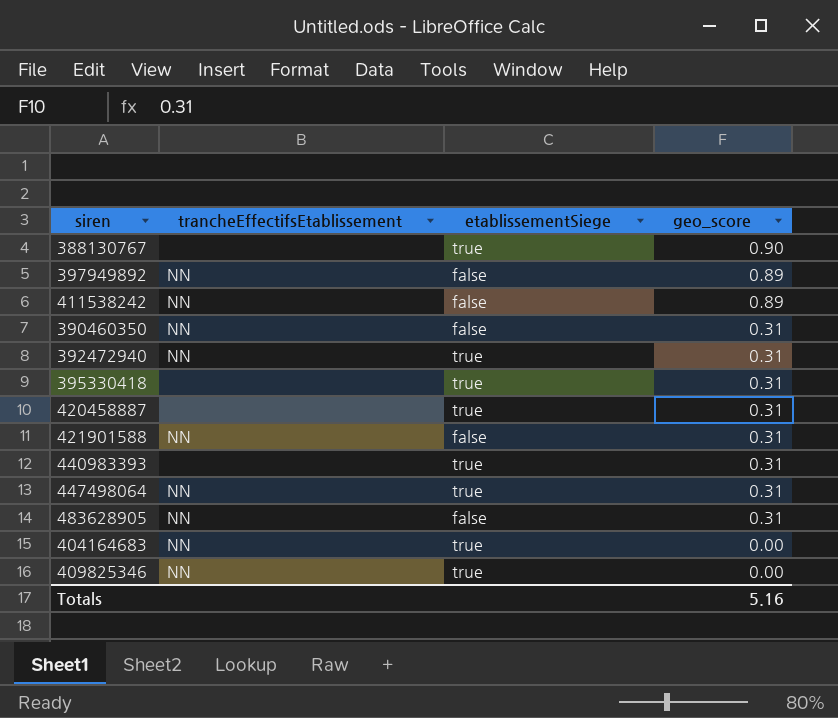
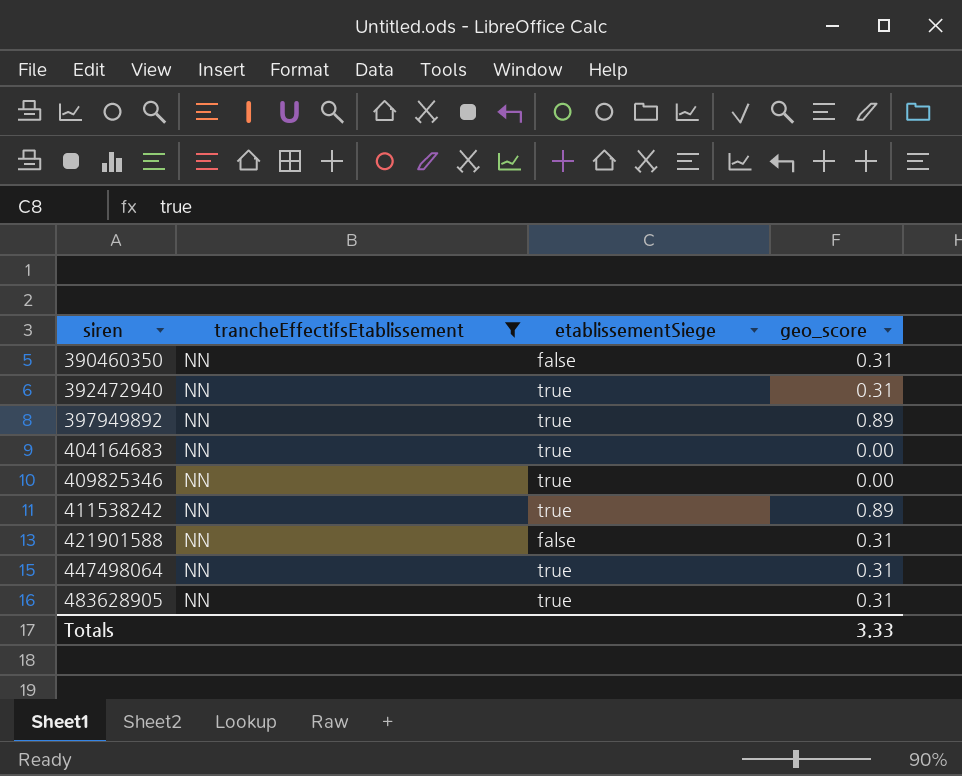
filter: none -> trancheEffectifsEtablissement = NN
row order: geo_score descending -> siren ascending
397949892 | etablissementSiege: false -> true
411538242 | etablissementSiege: false -> true
483628905 | etablissementSiege: false -> true
Totals | geo_score: 5.16 -> 3.33

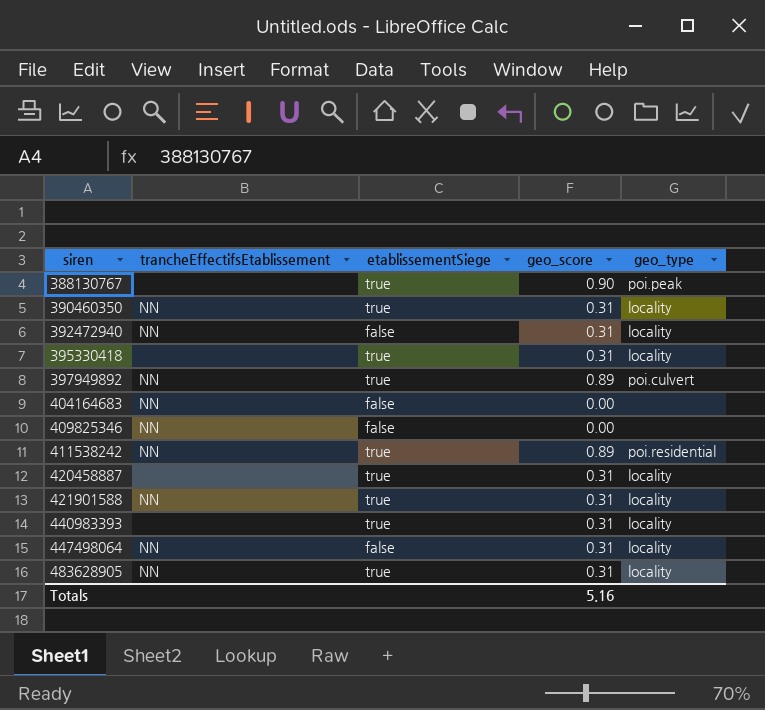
filter: trancheEffectifsEtablissement = NN -> none
column geo_type | position: none -> 5
390460350 | etablissementSiege: false -> true
392472940 | etablissementSiege: true -> false
404164683 | etablissementSiege: true -> false
409825346 | etablissementSiege: true -> false
421901588 | etablissementSiege: false -> true
447498064 | etablissementSiege: true -> false
Totals | geo_score: 3.33 -> 5.16

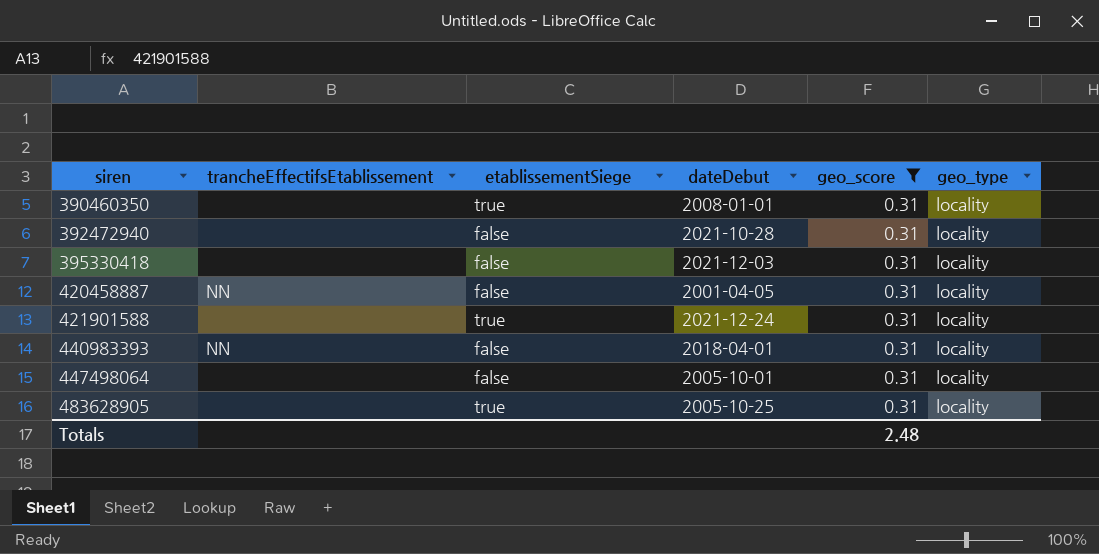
filter: none -> geo_score = 0.31
column dateDebut | position: none -> 4
390460350 | trancheEffectifsEtablissement: NN -> none
392472940 | trancheEffectifsEtablissement: NN -> none
395330418 | etablissementSiege: true -> false
420458887 | trancheEffectifsEtablissement: none -> NN
420458887 | etablissementSiege: true -> false
421901588 | trancheEffectifsEtablissement: NN -> none
440983393 | trancheEffectifsEtablissement: none -> NN
440983393 | etablissementSiege: true -> false
447498064 | trancheEffectifsEtablissement: NN -> none
483628905 | trancheEffectifsEtablissement: NN -> none
Totals | geo_score: 5.16 -> 2.48

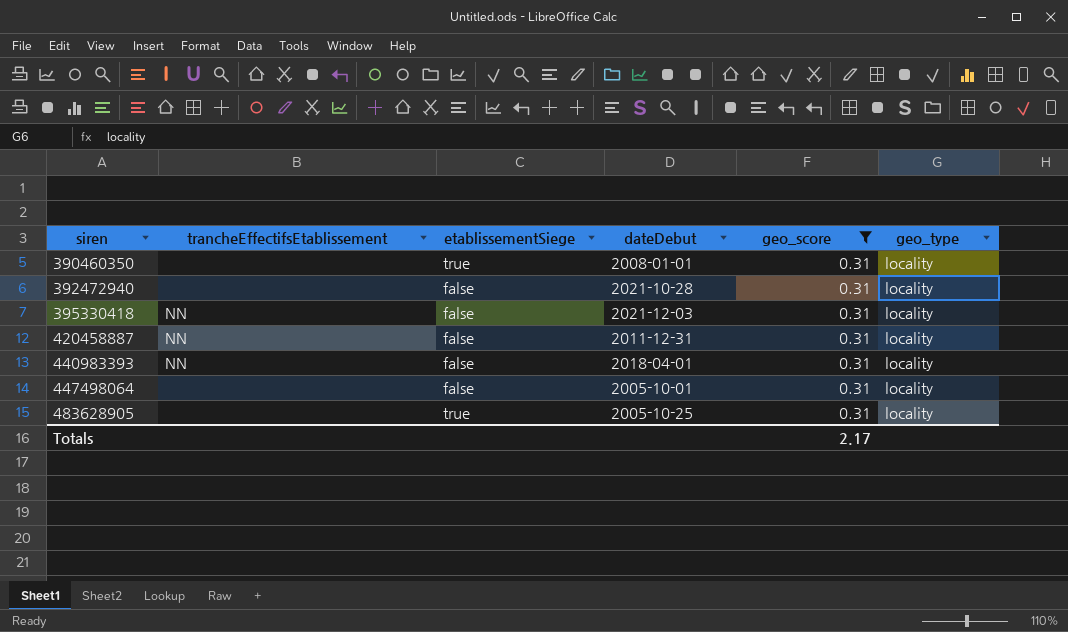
row 421901588: none | true | 2021-12-24 | 0.31 | locality -> none
395330418 | trancheEffectifsEtablissement: none -> NN
420458887 | dateDebut: 2001-04-05 -> 2011-12-31
Totals | geo_score: 2.48 -> 2.17

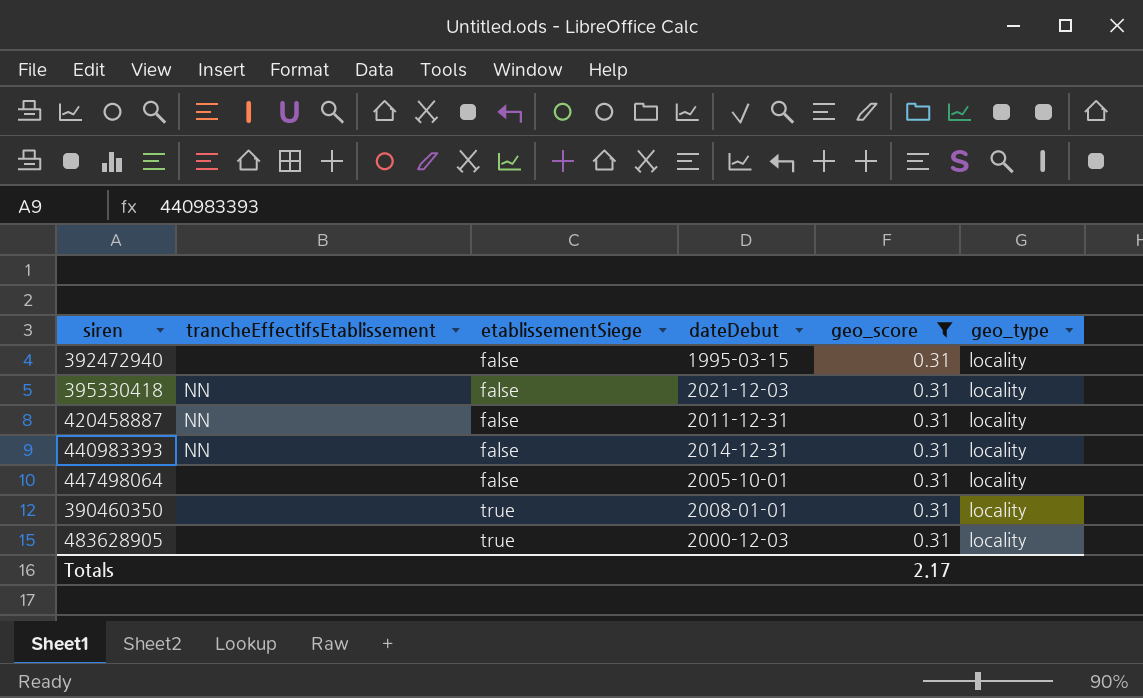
row order: siren ascending -> etablissementSiege ascending
392472940 | dateDebut: 2021-10-28 -> 1995-03-15
440983393 | dateDebut: 2018-04-01 -> 2014-12-31
483628905 | dateDebut: 2005-10-25 -> 2000-12-03

